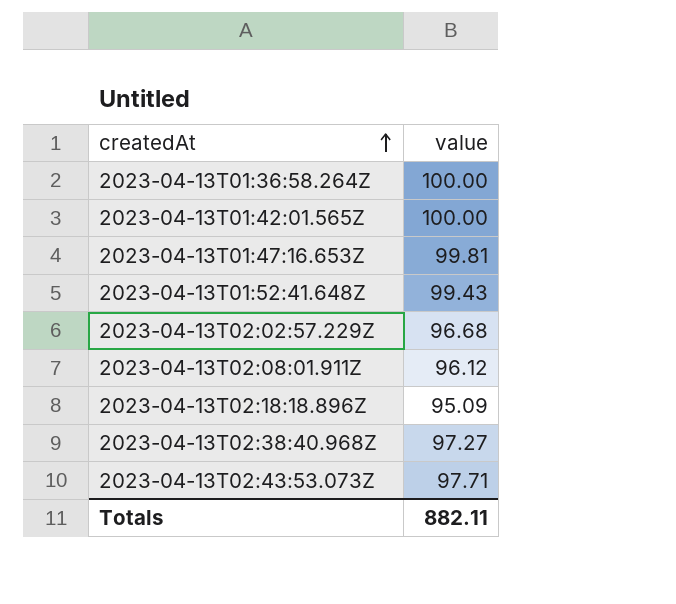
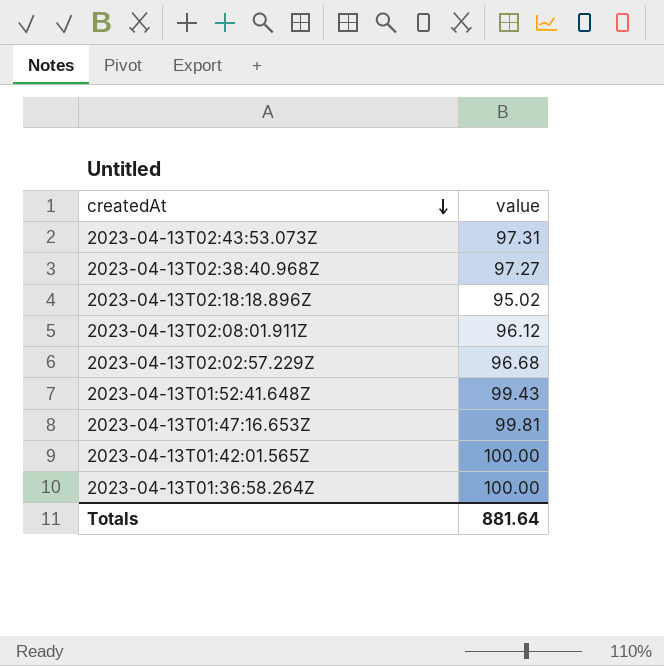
row order: createdAt ascending -> createdAt descending
2023-04-13T02:43:53.073Z | value: 97.71 -> 97.31
2023-04-13T02:18:18.896Z | value: 95.09 -> 95.02
Totals | value: 882.11 -> 881.64

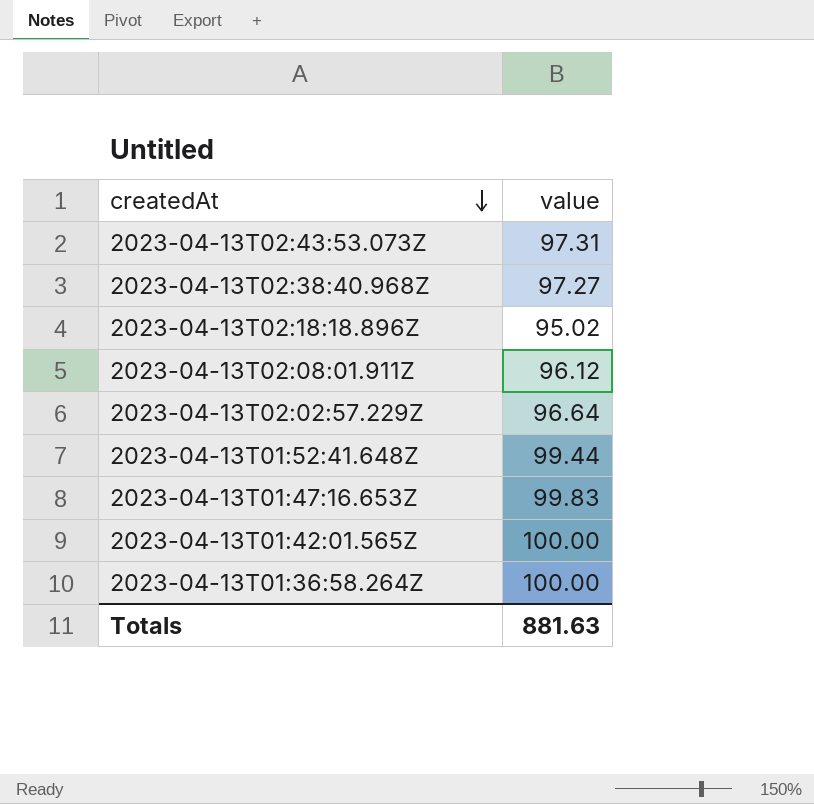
2023-04-13T02:02:57.229Z | value: 96.68 -> 96.64
2023-04-13T01:52:41.648Z | value: 99.43 -> 99.44
2023-04-13T01:47:16.653Z | value: 99.81 -> 99.83
Totals | value: 881.64 -> 881.63

